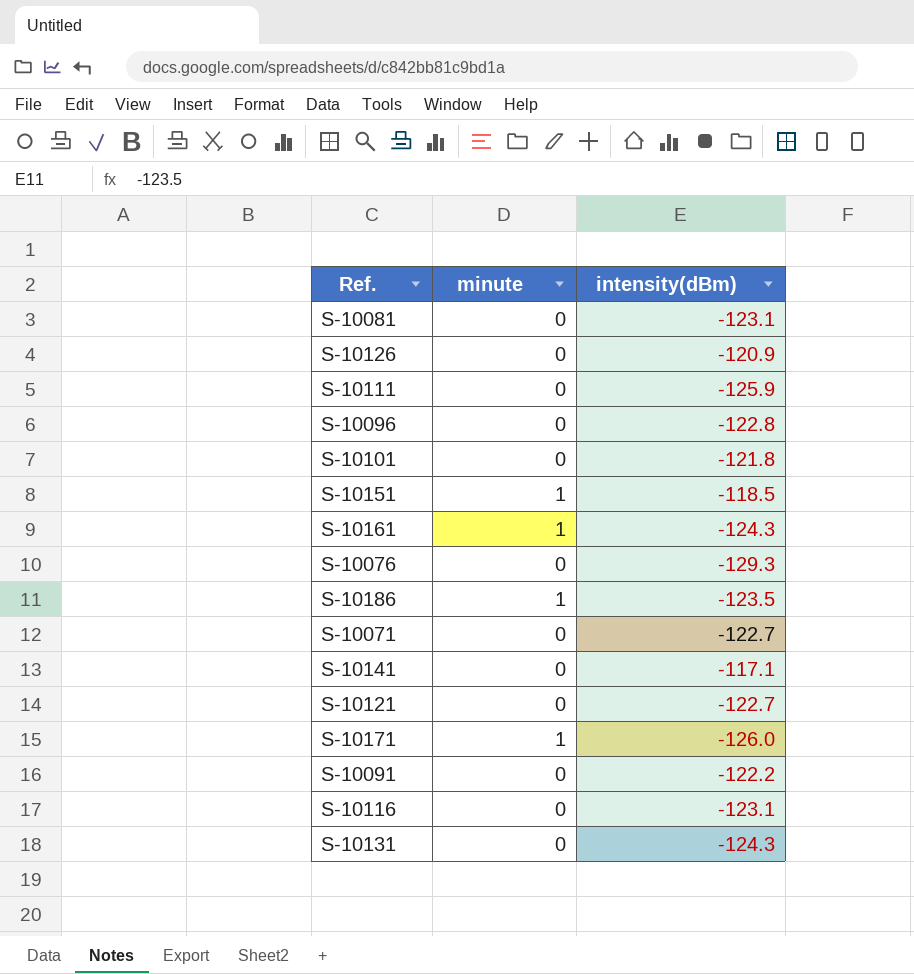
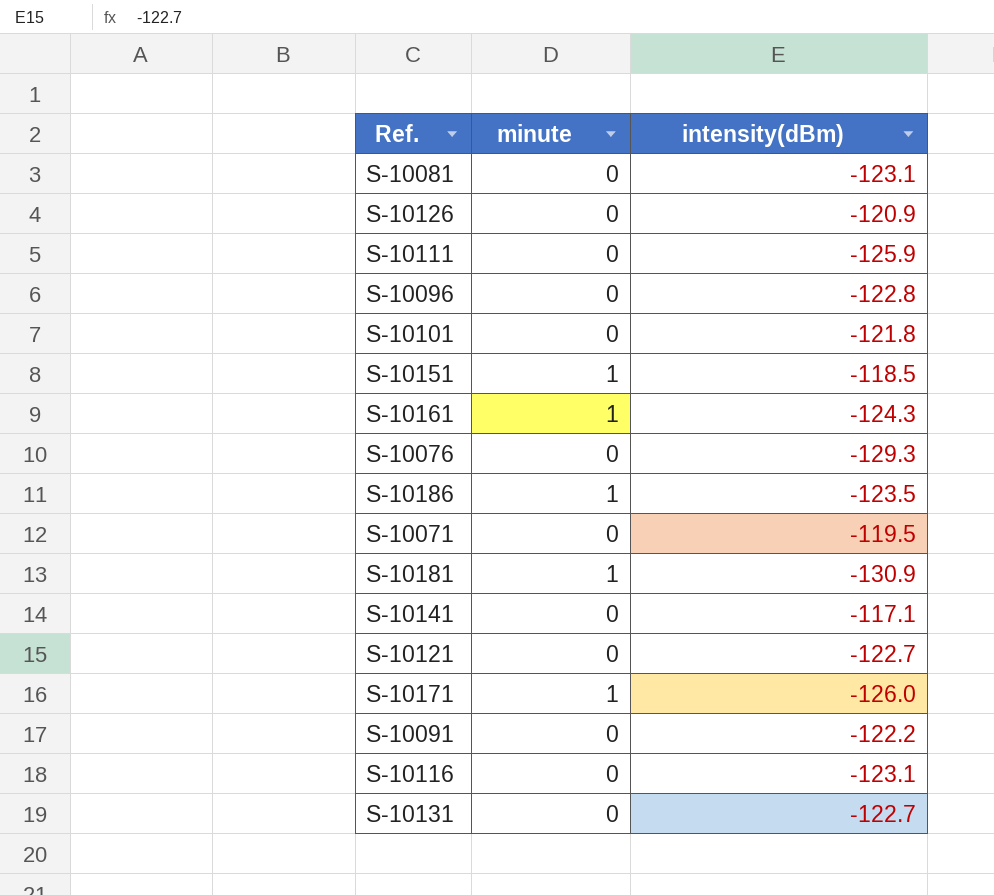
S-10071 | intensity(dBm): -122.7 -> -119.5
row S-10181: none -> 1 | -130.9
S-10131 | intensity(dBm): -124.3 -> -122.7

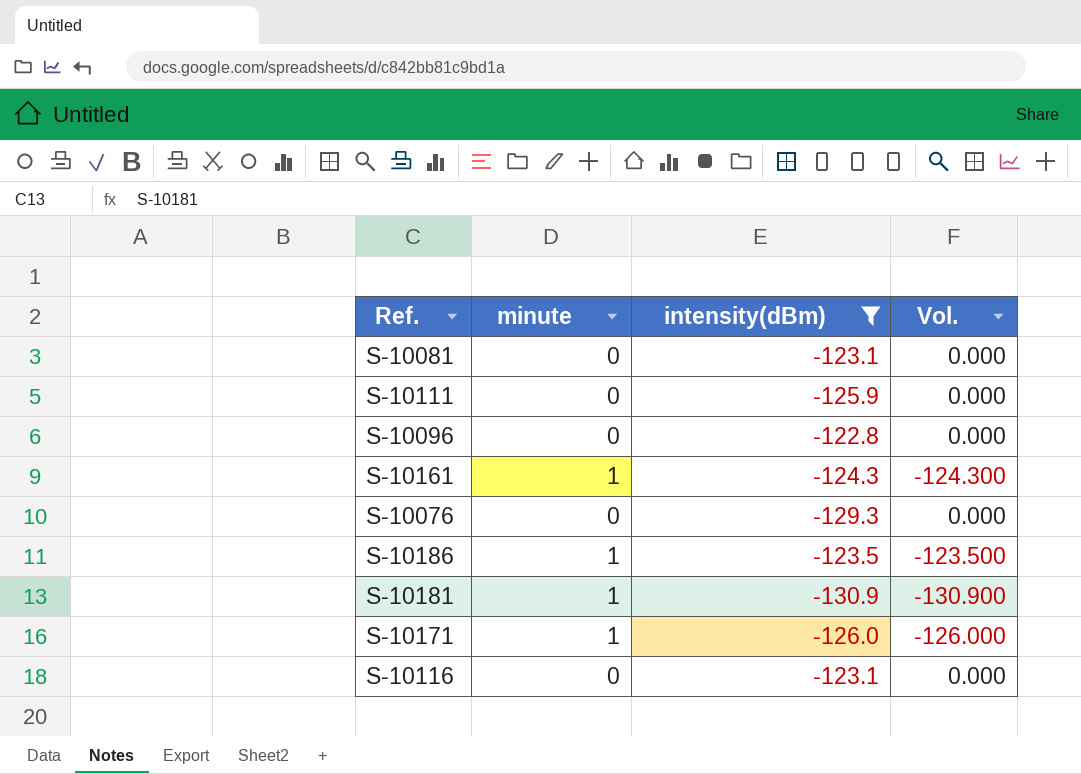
filter: none -> intensity(dBm) <= -122.8
column Vol. | formula: none -> [minute] * [intensity(dBm)]

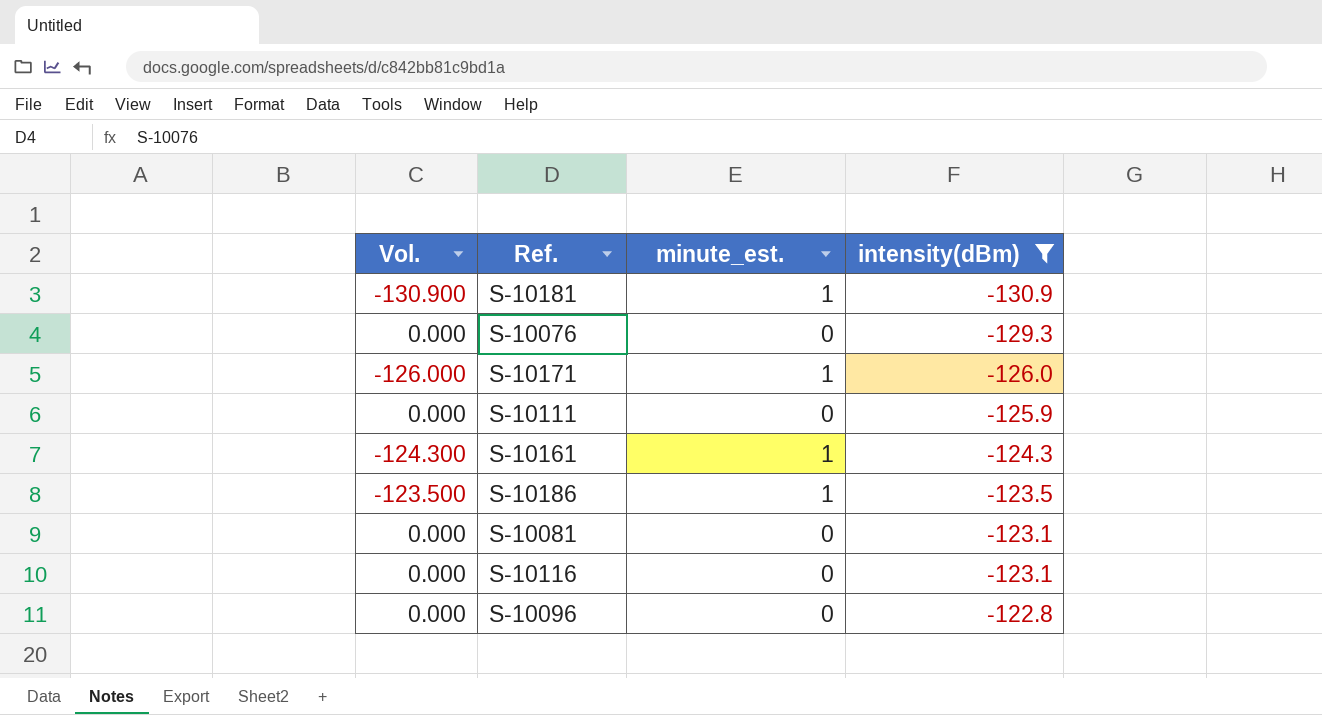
row order: none -> intensity(dBm) ascending
column Vol. | position: 4 -> 1
column name: minute -> minute_est.

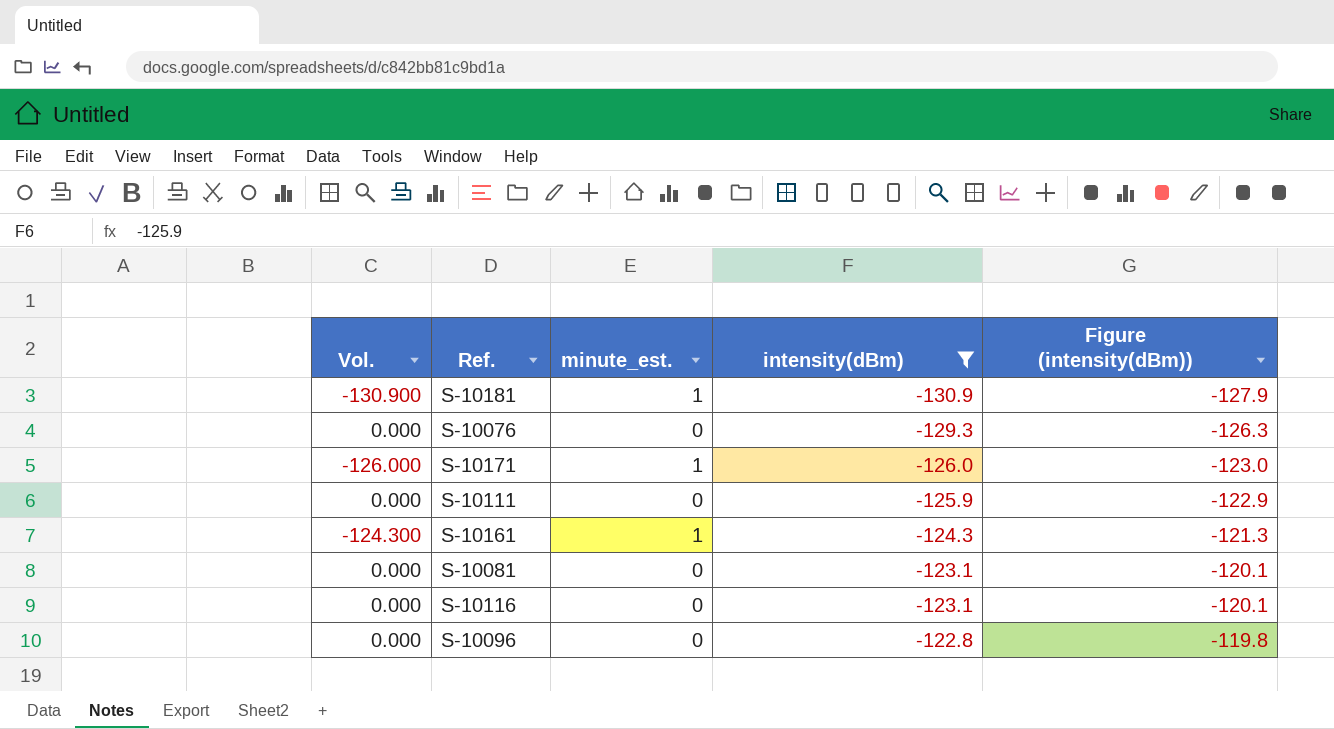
column Figure (intensity(dBm)) | formula: none -> [intensity(dBm)] + 3
row S-10186: -123.500 | 1 | -123.5 -> none

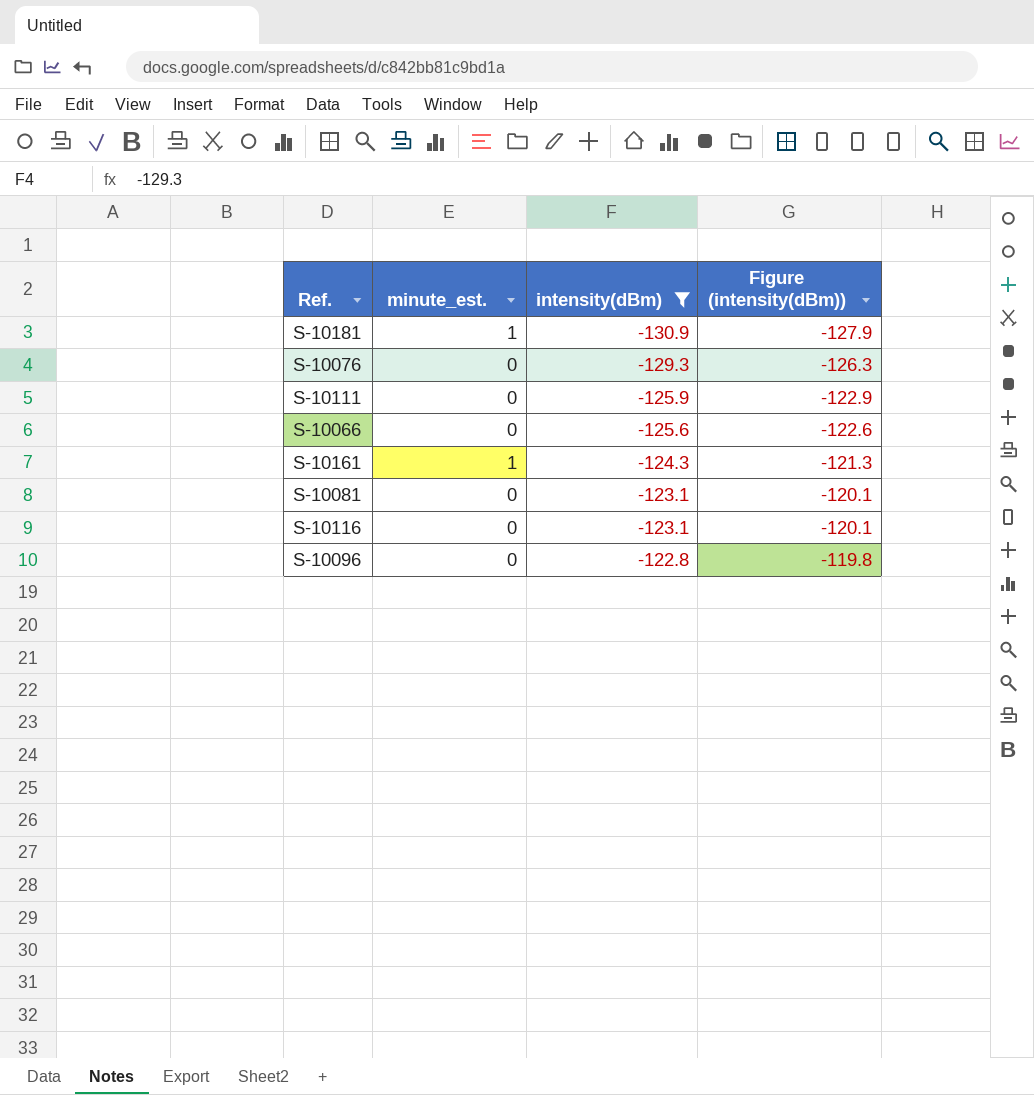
column Vol. | formula: [minute_est.] * [intensity(dBm)] -> none
row S-10171: -126.000 | 1 | -126.0 | -123.0 -> none
row S-10066: none -> 0 | -125.6 | -122.6

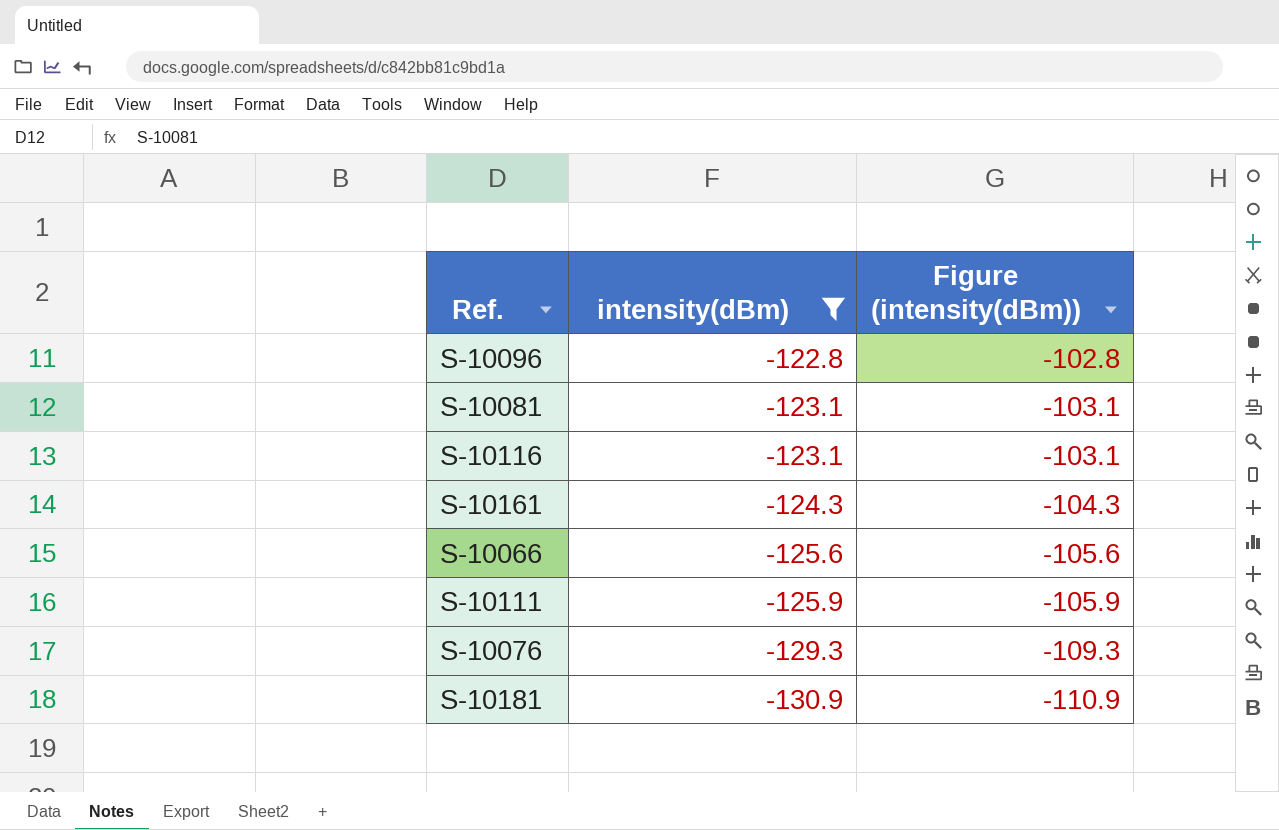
row order: intensity(dBm) ascending -> intensity(dBm) descending
column minute_est. | position: 2 -> none
column Figure (intensity(dBm)) | formula: [intensity(dBm)] + 3 -> [intensity(dBm)] + 20

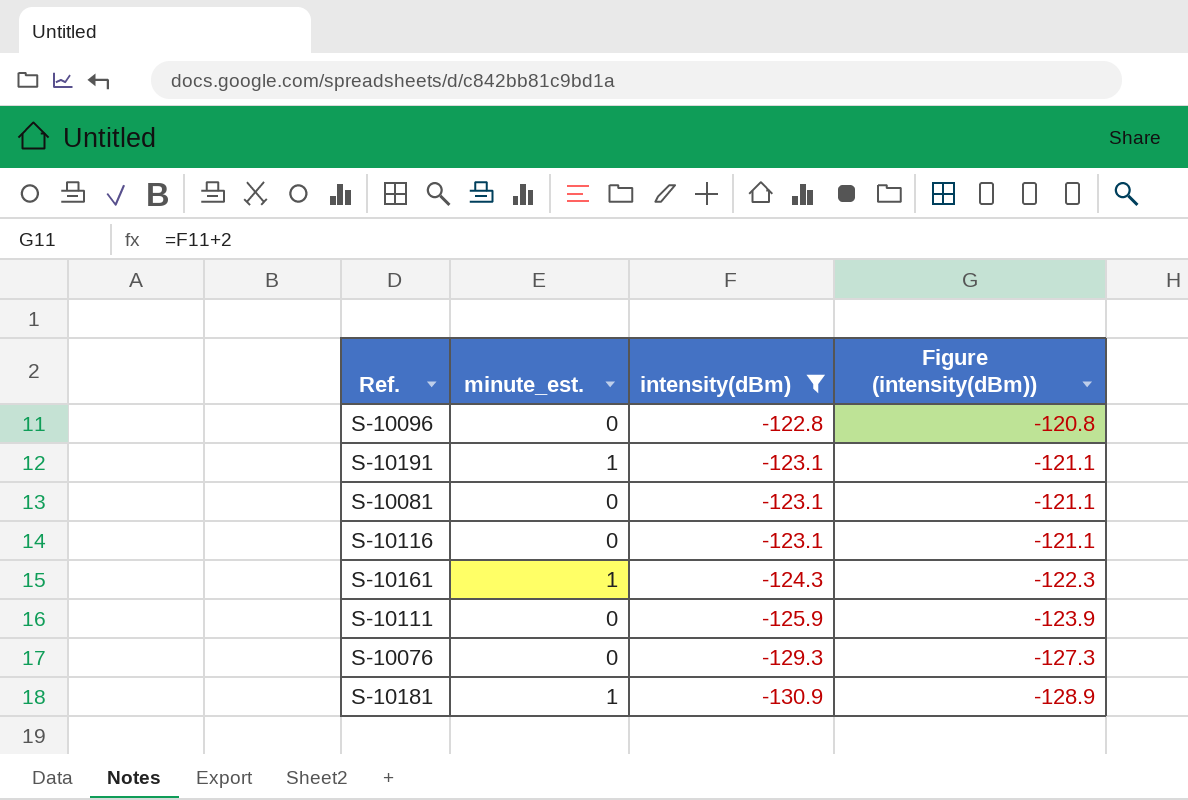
column minute_est. | position: none -> 2
column Figure (intensity(dBm)) | formula: [intensity(dBm)] + 20 -> [intensity(dBm)] + 2
row S-10066: -125.6 | -105.6 -> none
row S-10191: none -> 1 | -123.1 | -121.1

